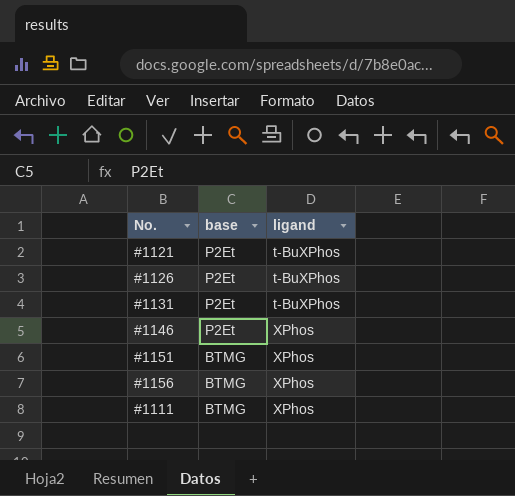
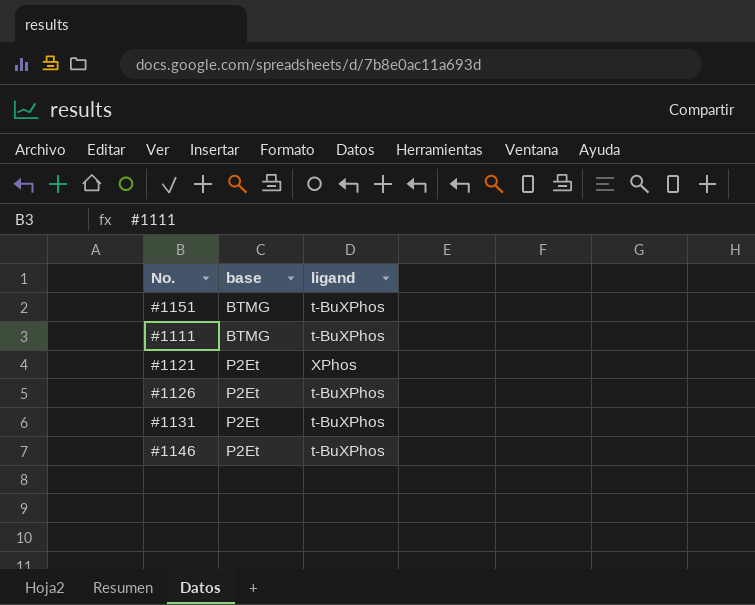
row order: base descending -> base ascending
row #1156: BTMG | XPhos -> none
#1151 | ligand: XPhos -> t-BuXPhos
#1111 | ligand: XPhos -> t-BuXPhos
#1121 | ligand: t-BuXPhos -> XPhos
#1146 | ligand: XPhos -> t-BuXPhos

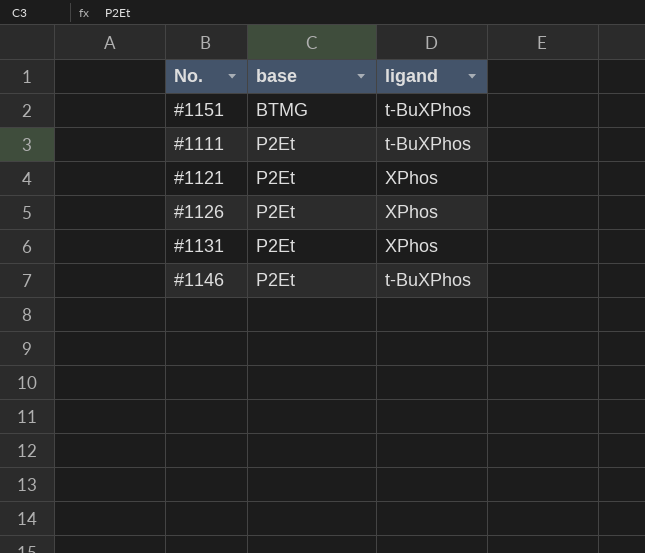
#1111 | base: BTMG -> P2Et
#1126 | ligand: t-BuXPhos -> XPhos
#1131 | ligand: t-BuXPhos -> XPhos

